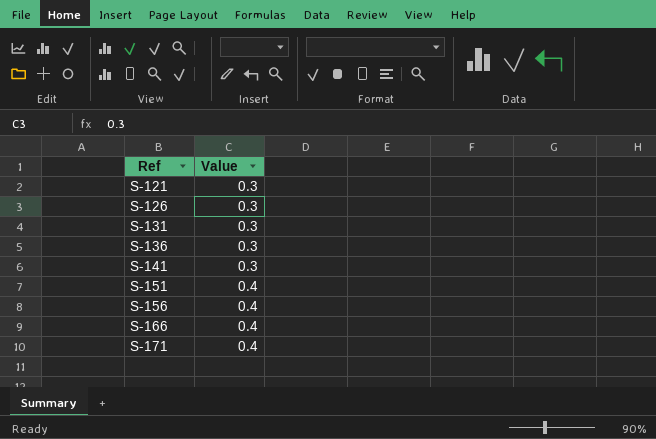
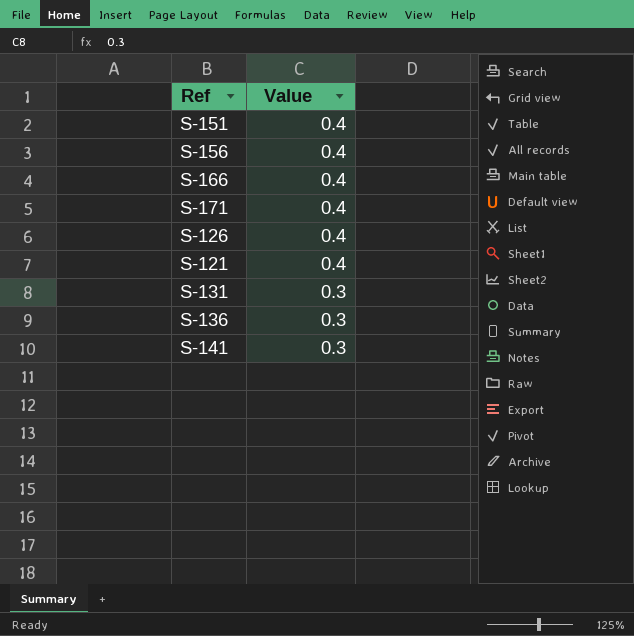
row order: Ref ascending -> Value descending
S-126 | Value: 0.3 -> 0.4
S-121 | Value: 0.3 -> 0.4

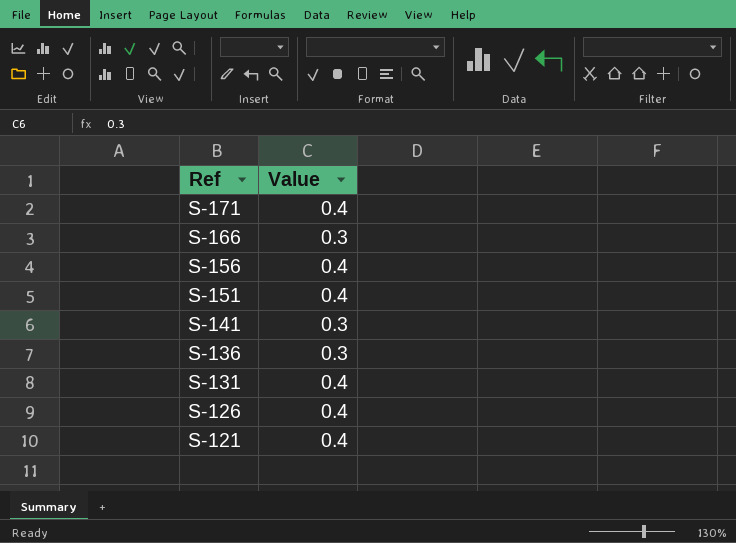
row order: Value descending -> Ref descending
S-166 | Value: 0.4 -> 0.3
S-131 | Value: 0.3 -> 0.4

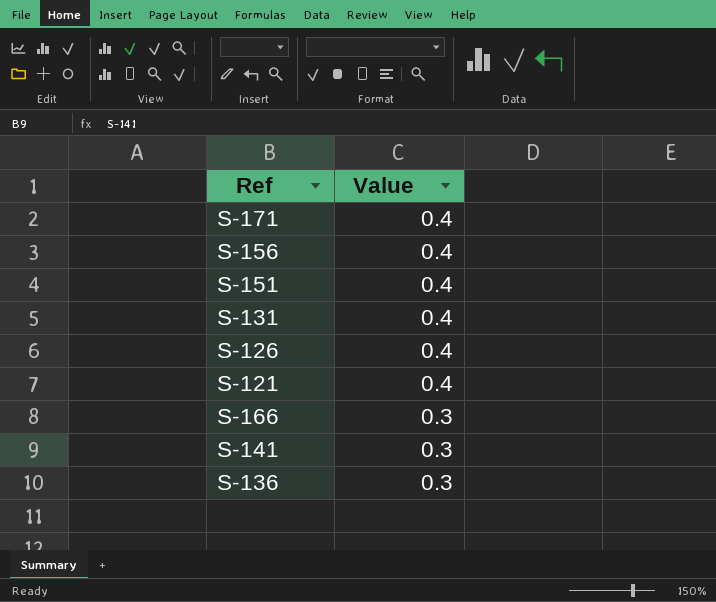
row order: Ref descending -> Value descending

